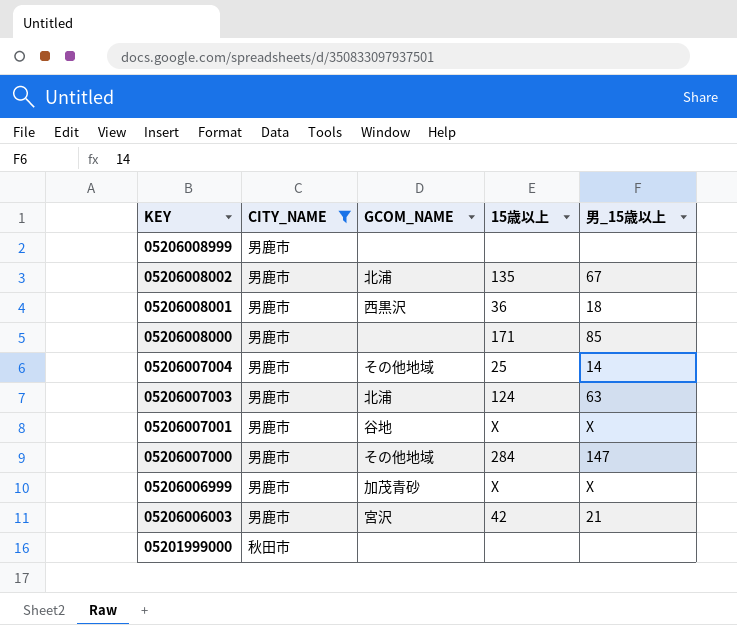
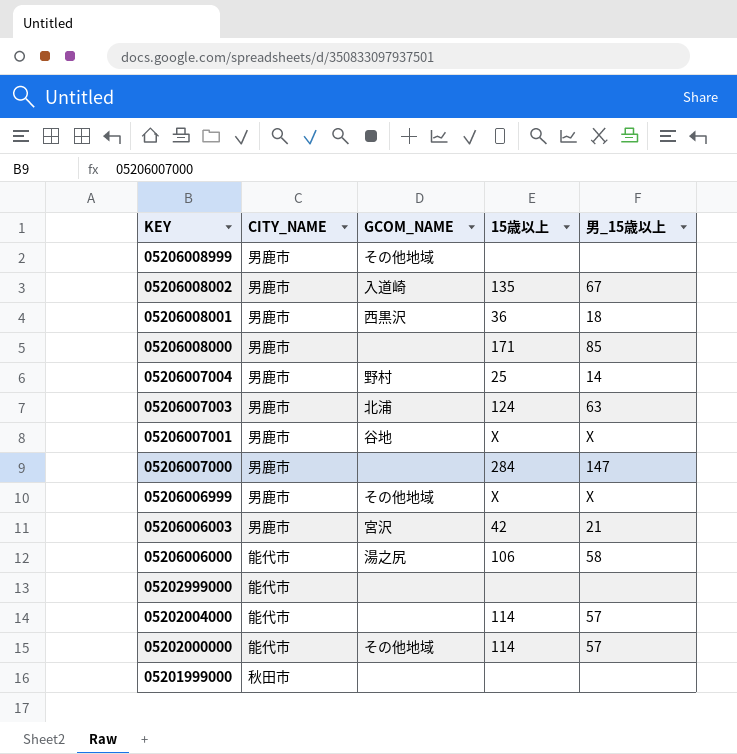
filter: CITY_NAME != 能代市 -> none
05206008999 | GCOM_NAME: none -> その他地域
05206008002 | GCOM_NAME: 北浦 -> 入道崎
05206007004 | GCOM_NAME: その他地域 -> 野村
05206007000 | GCOM_NAME: その他地域 -> none
05206006999 | GCOM_NAME: 加茂青砂 -> その他地域

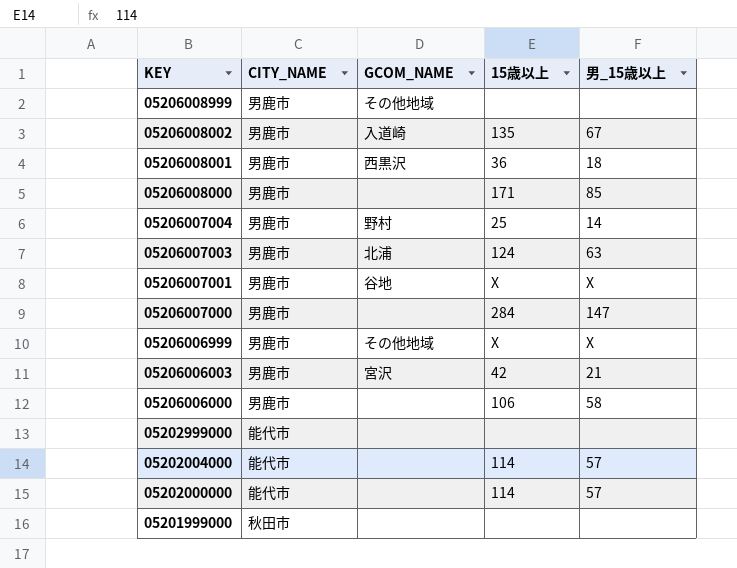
05206006000 | CITY_NAME: 能代市 -> 男鹿市
05206006000 | GCOM_NAME: 湯之尻 -> none
05202000000 | GCOM_NAME: その他地域 -> none

